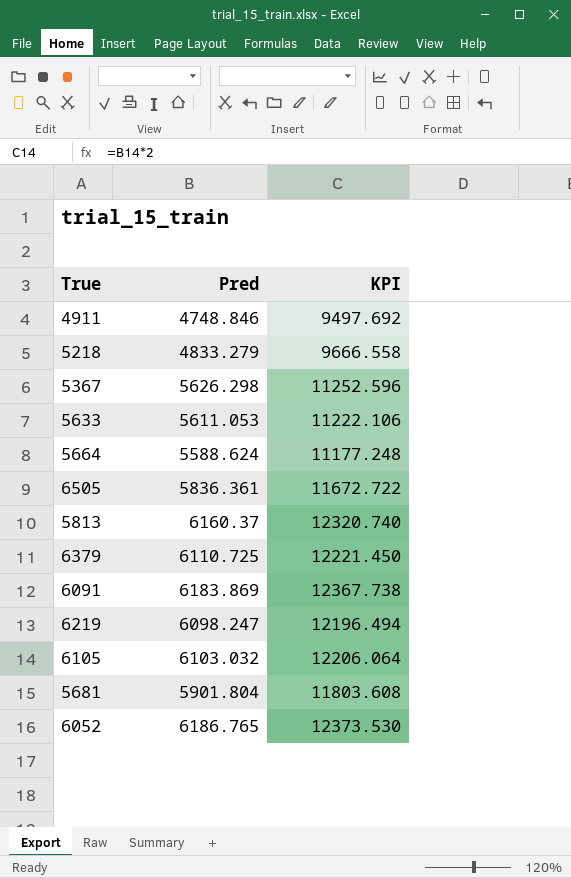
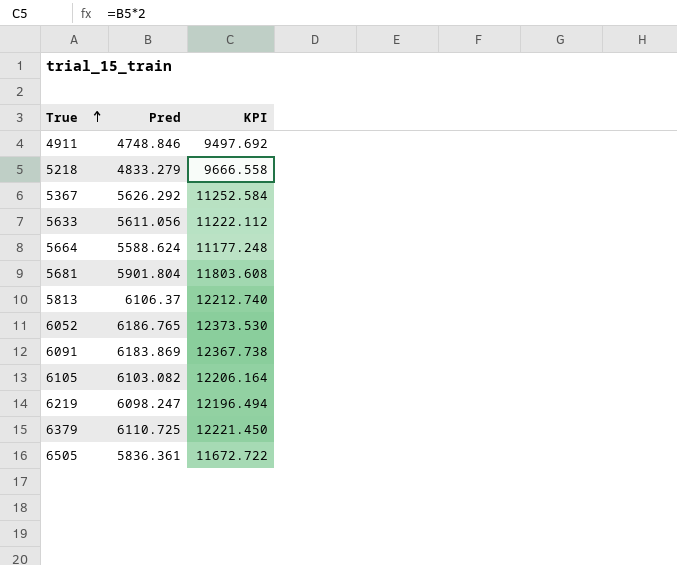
row order: none -> True ascending
5367 | Pred: 5626.298 -> 5626.292
5367 | KPI: 11252.596 -> 11252.584
5633 | Pred: 5611.053 -> 5611.056
5633 | KPI: 11222.106 -> 11222.112
5813 | Pred: 6160.37 -> 6106.37
5813 | KPI: 12320.740 -> 12212.740
6105 | Pred: 6103.032 -> 6103.082
6105 | KPI: 12206.064 -> 12206.164

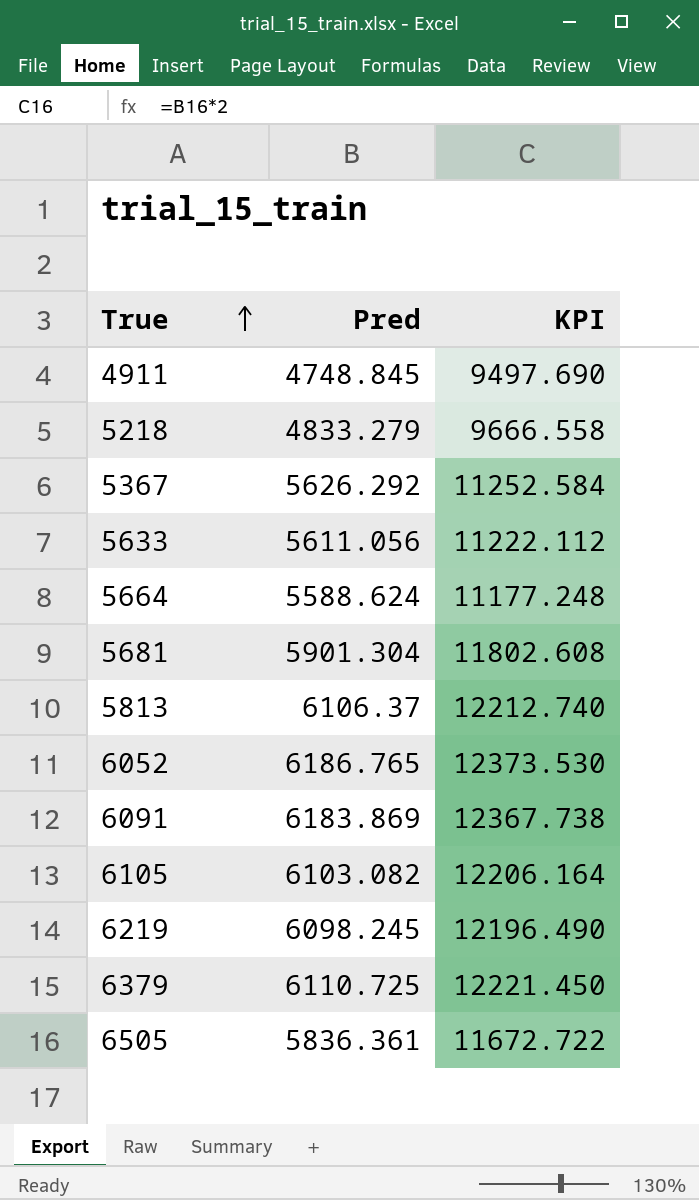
4911 | Pred: 4748.846 -> 4748.845
4911 | KPI: 9497.692 -> 9497.690
5681 | Pred: 5901.804 -> 5901.304
5681 | KPI: 11803.608 -> 11802.608
6219 | Pred: 6098.247 -> 6098.245
6219 | KPI: 12196.494 -> 12196.490

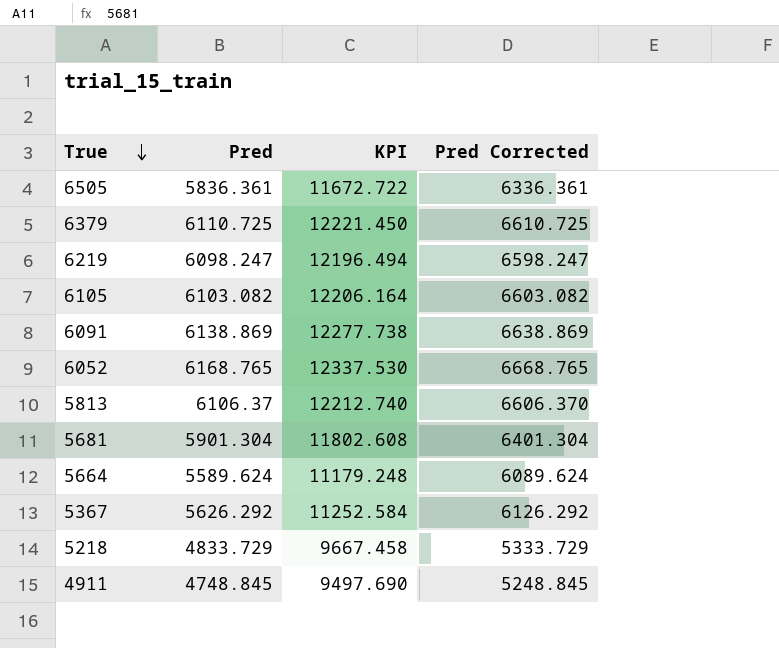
row order: True ascending -> True descending
column Pred Corrected | formula: none -> [Pred] + 500
row 5633: 5611.056 | 11222.112 -> none
6219 | Pred: 6098.245 -> 6098.247
6219 | KPI: 12196.490 -> 12196.494
6091 | Pred: 6183.869 -> 6138.869
6091 | KPI: 12367.738 -> 12277.738
6052 | Pred: 6186.765 -> 6168.765
6052 | KPI: 12373.530 -> 12337.530
5664 | Pred: 5588.624 -> 5589.624
5664 | KPI: 11177.248 -> 11179.248
5218 | Pred: 4833.279 -> 4833.729
5218 | KPI: 9666.558 -> 9667.458

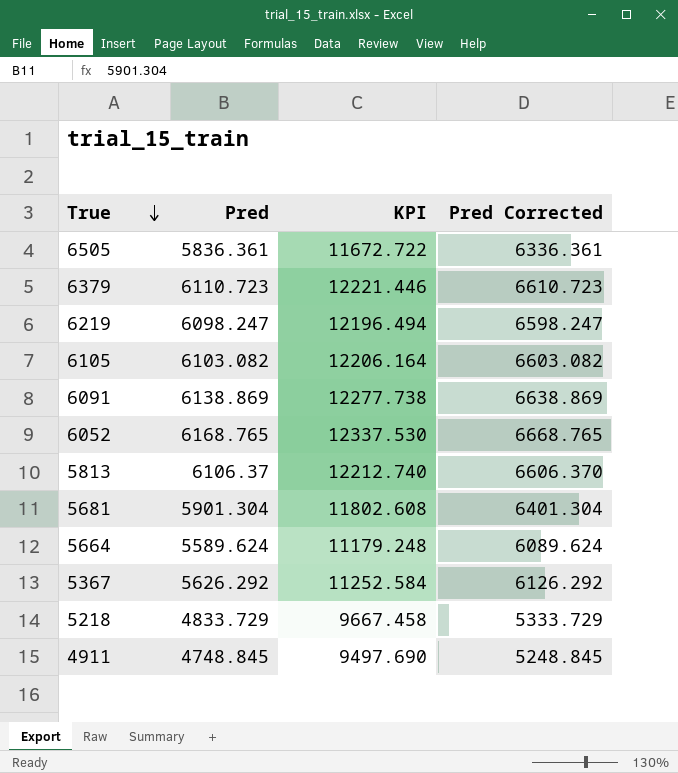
6379 | Pred: 6110.725 -> 6110.723
6379 | KPI: 12221.450 -> 12221.446
6379 | Pred Corrected: 6610.725 -> 6610.723

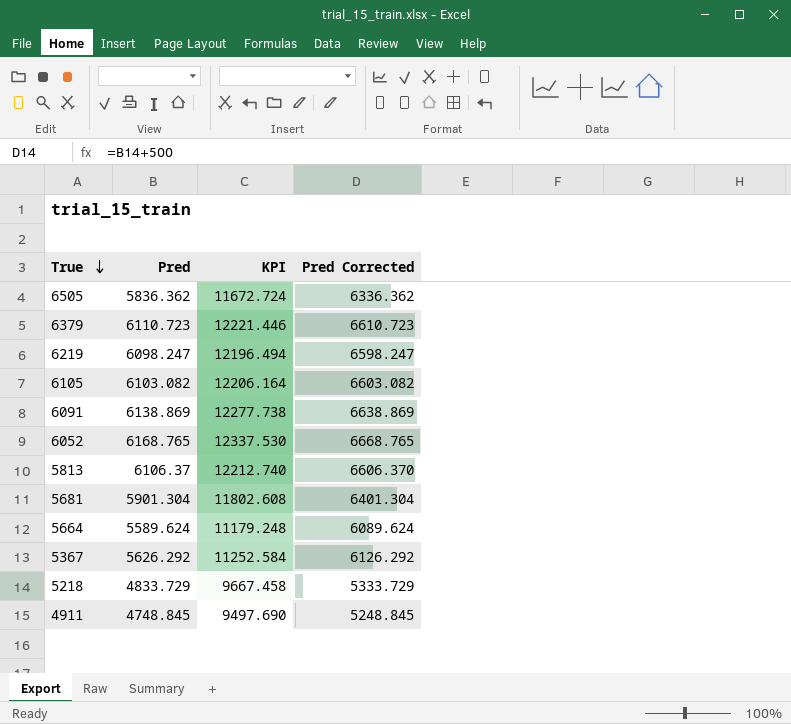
6505 | Pred: 5836.361 -> 5836.362
6505 | KPI: 11672.722 -> 11672.724
6505 | Pred Corrected: 6336.361 -> 6336.362

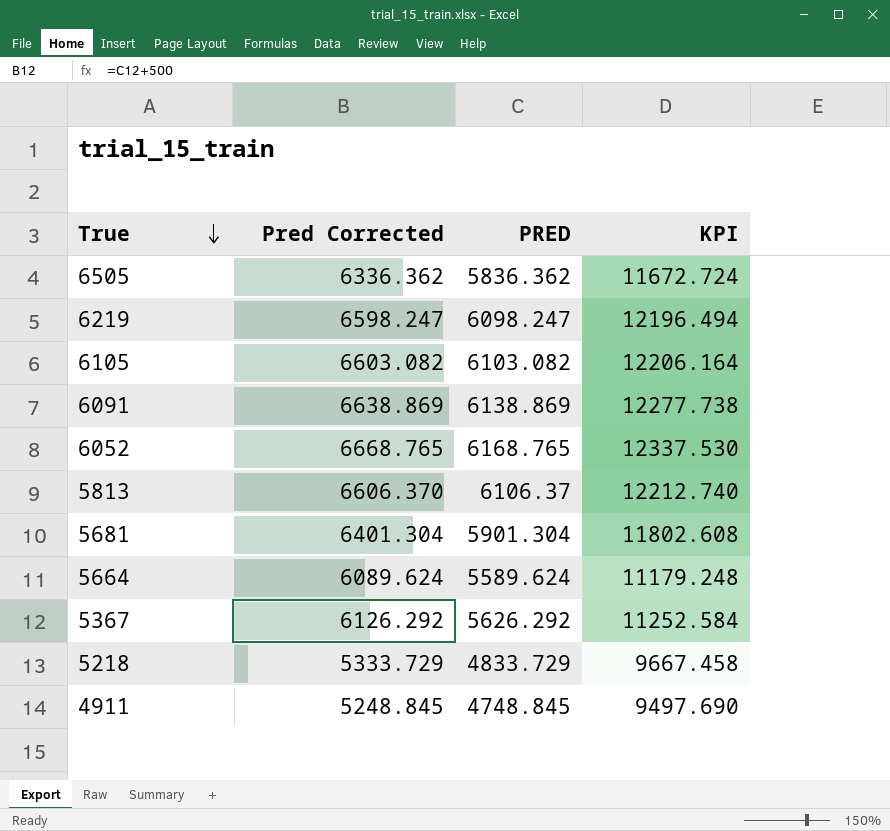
column Pred Corrected | position: 4 -> 2
column name: Pred -> PRED
row 6379: 6110.723 | 12221.446 | 6610.723 -> none

